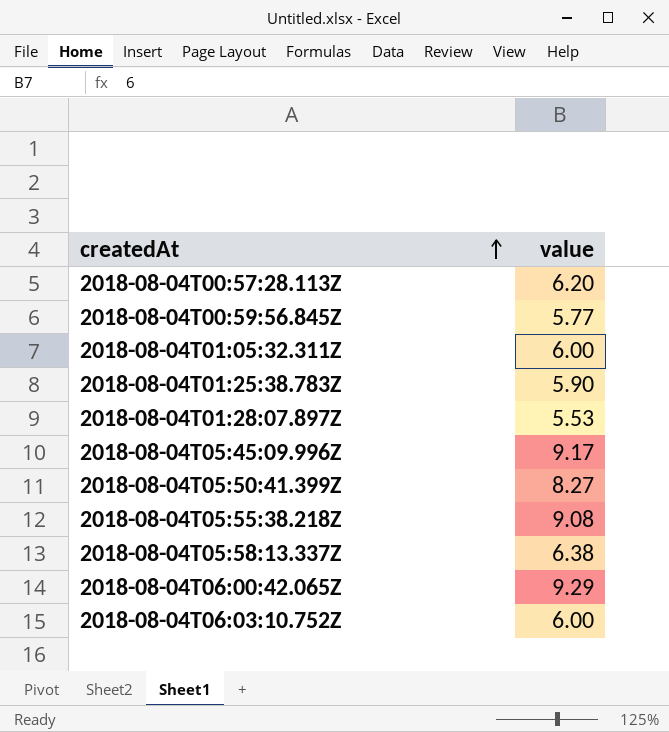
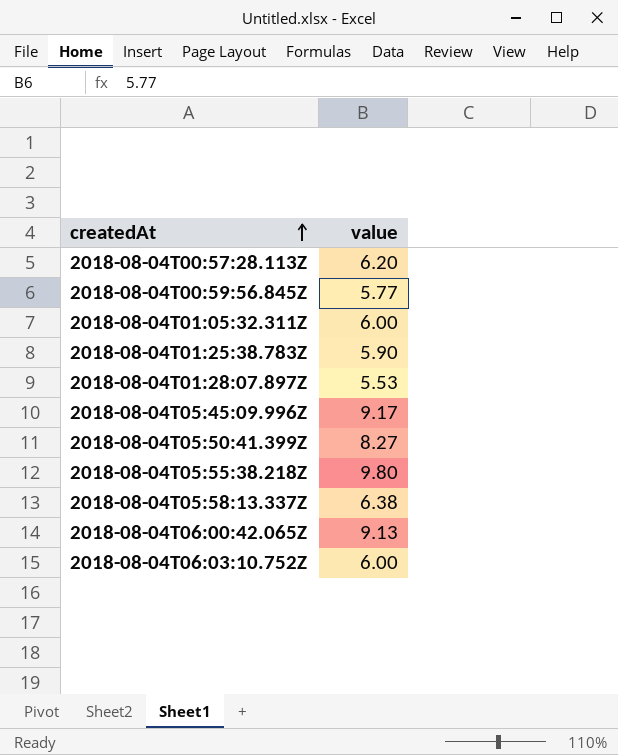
2018-08-04T05:55:38.218Z | value: 9.08 -> 9.80
2018-08-04T06:00:42.065Z | value: 9.29 -> 9.13

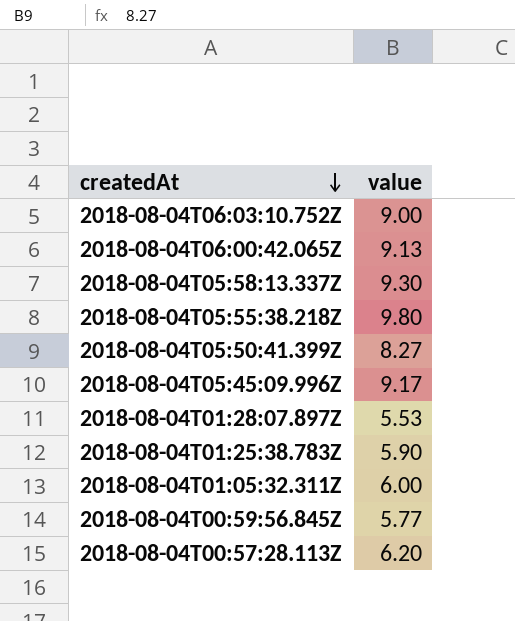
row order: createdAt ascending -> createdAt descending
2018-08-04T06:03:10.752Z | value: 6.00 -> 9.00
2018-08-04T05:58:13.337Z | value: 6.38 -> 9.30

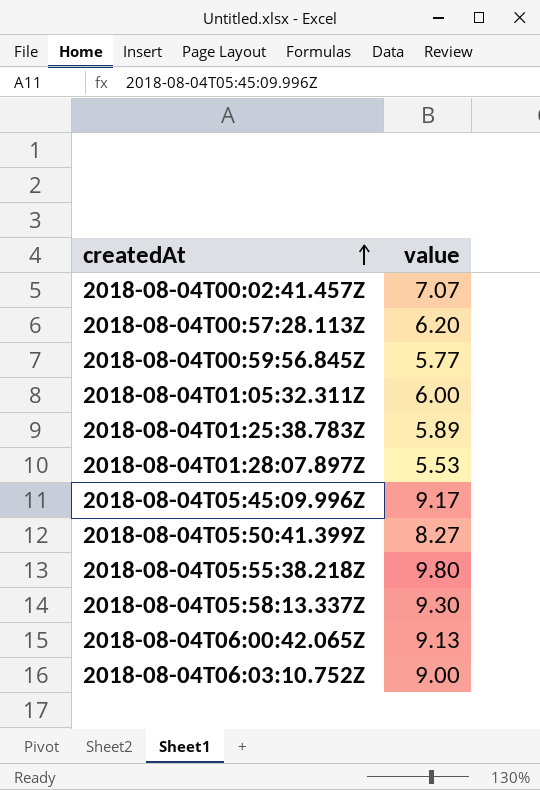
row order: createdAt descending -> createdAt ascending
row 2018-08-04T00:02:41.457Z: none -> 7.07
2018-08-04T01:25:38.783Z | value: 5.90 -> 5.89

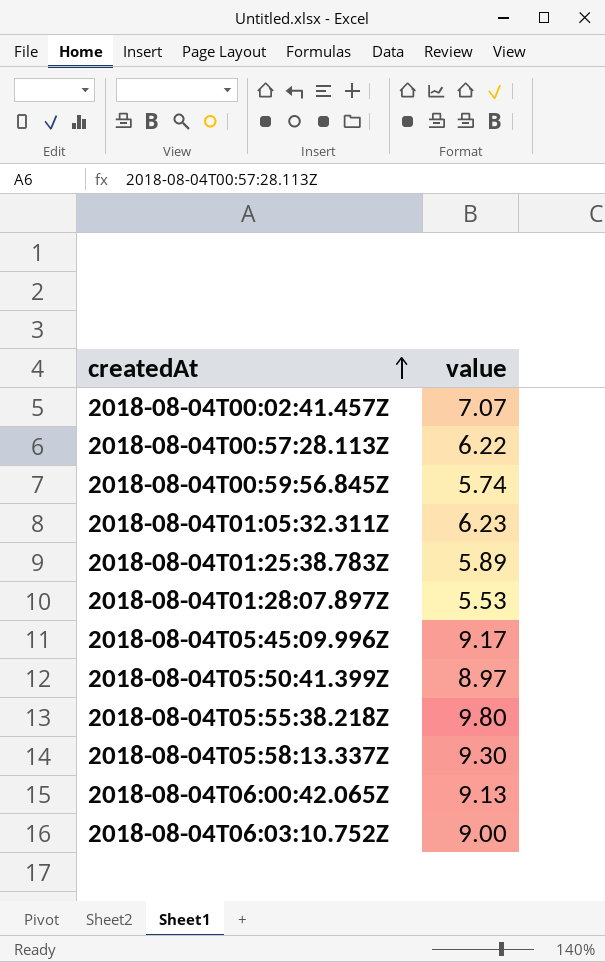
2018-08-04T00:57:28.113Z | value: 6.20 -> 6.22
2018-08-04T00:59:56.845Z | value: 5.77 -> 5.74
2018-08-04T01:05:32.311Z | value: 6.00 -> 6.23
2018-08-04T05:50:41.399Z | value: 8.27 -> 8.97

